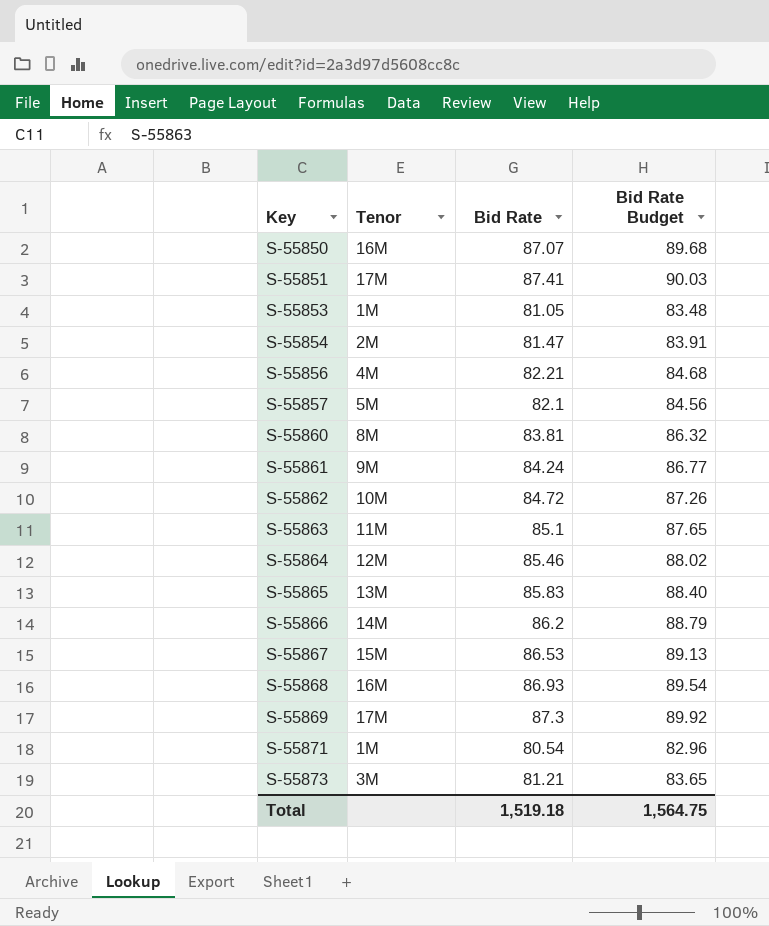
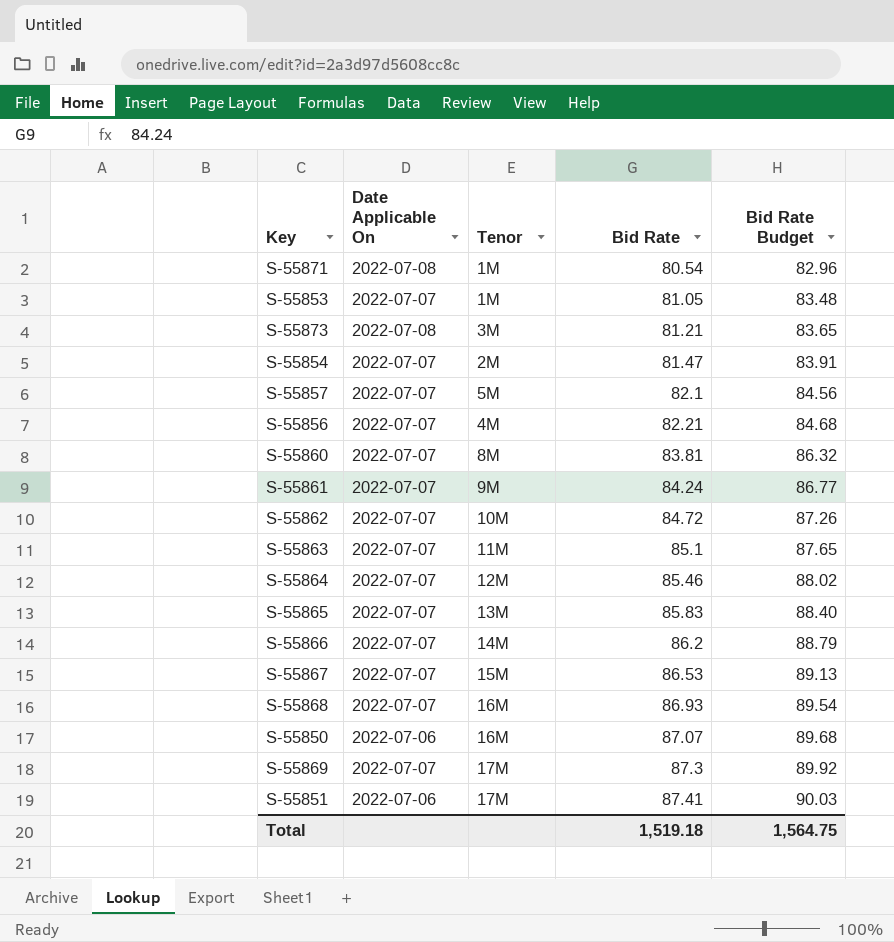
row order: Key ascending -> Bid Rate ascending
column Date Applicable On | position: none -> 2

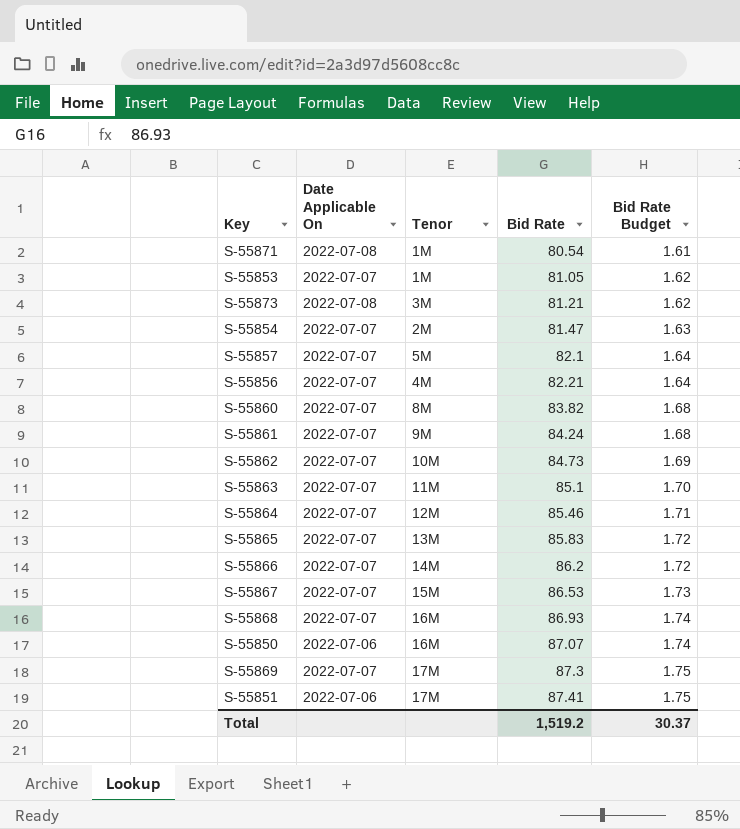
column Bid Rate Budget | formula: [Bid Rate] * 1.03 -> [Bid Rate] * 0.02
S-55860 | Bid Rate: 83.81 -> 83.82
S-55862 | Bid Rate: 84.72 -> 84.73
Total | Bid Rate: 1,519.18 -> 1,519.2
Total | Bid Rate Budget: 1,564.75 -> 30.37

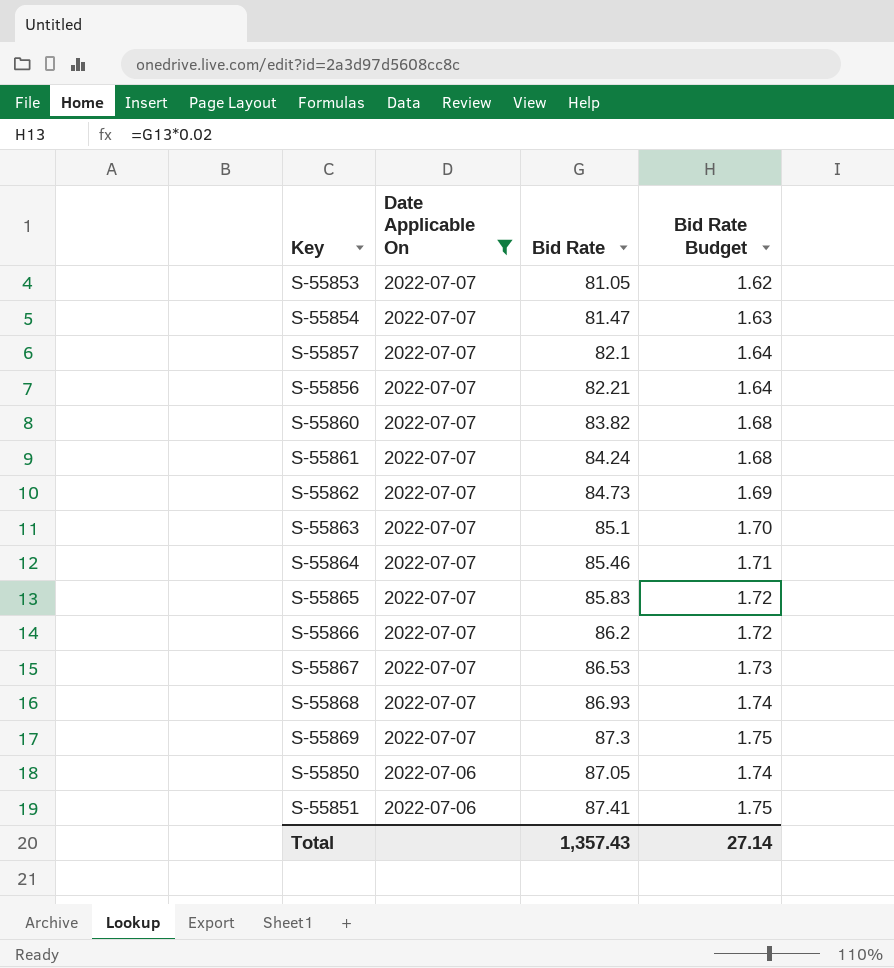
filter: none -> Date Applicable On != 2022-07-08
row order: Bid Rate ascending -> Date Applicable On descending
column Tenor | position: 3 -> none
S-55850 | Bid Rate: 87.07 -> 87.05
Total | Bid Rate: 1,519.2 -> 1,357.43
Total | Bid Rate Budget: 30.37 -> 27.14

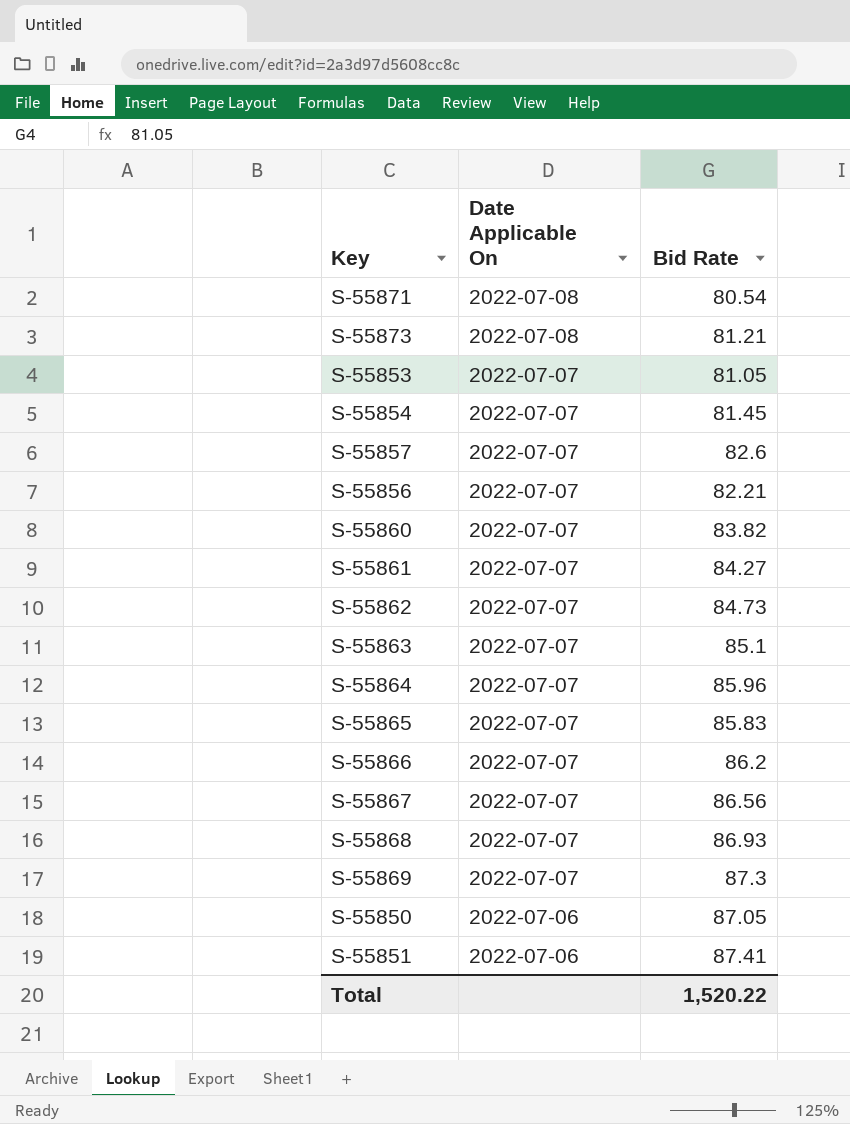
filter: Date Applicable On != 2022-07-08 -> none
column Bid Rate Budget | formula: [Bid Rate] * 0.02 -> none
S-55854 | Bid Rate: 81.47 -> 81.45
S-55857 | Bid Rate: 82.1 -> 82.6
S-55861 | Bid Rate: 84.24 -> 84.27
S-55864 | Bid Rate: 85.46 -> 85.96
S-55867 | Bid Rate: 86.53 -> 86.56
Total | Bid Rate: 1,357.43 -> 1,520.22

